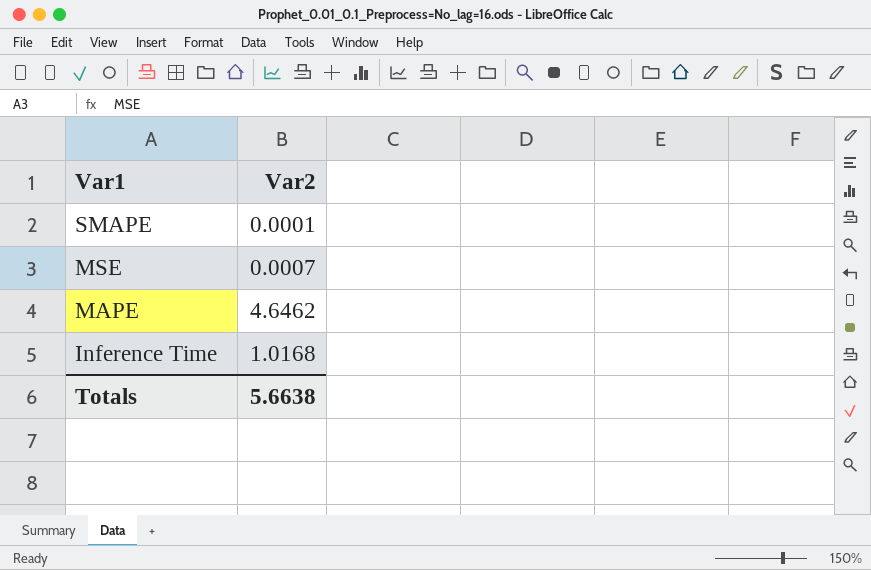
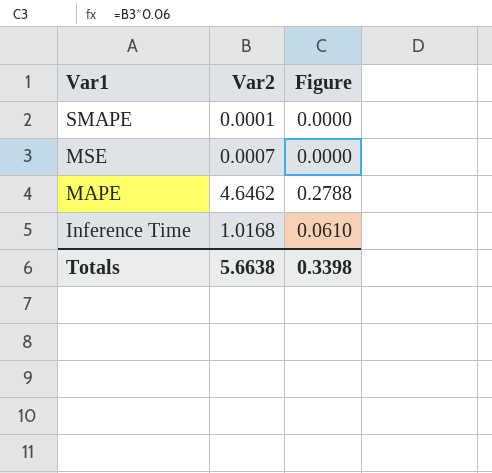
column Figure | formula: none -> [Var2] * 0.06

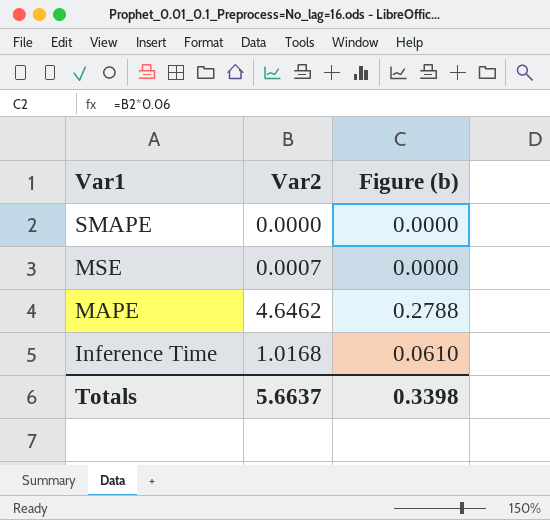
column name: Figure -> Figure (b)
SMAPE | Var2: 0.0001 -> 0.0000
Totals | Var2: 5.6638 -> 5.6637

